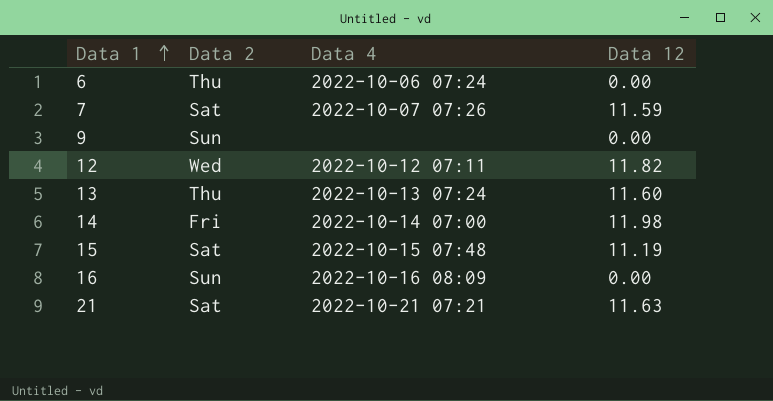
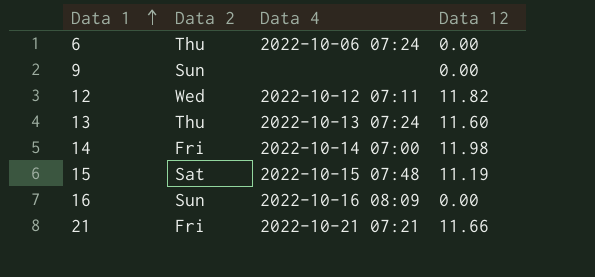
row 7: Sat | 2022-10-07 07:26 | 11.59 -> none
21 | Data 2: Sat -> Fri
21 | Data 12: 11.63 -> 11.66

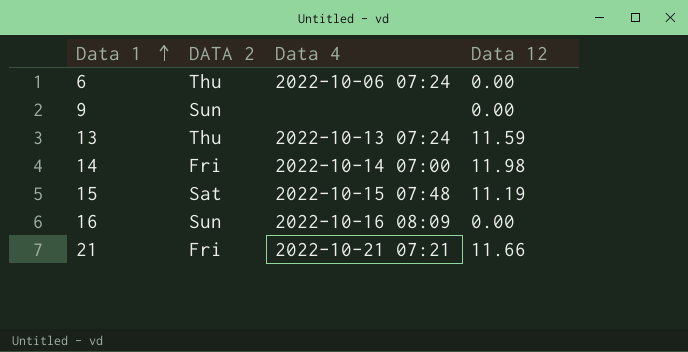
column name: Data 2 -> DATA 2
row 12: Wed | 2022-10-12 07:11 | 11.82 -> none
13 | Data 12: 11.60 -> 11.59

